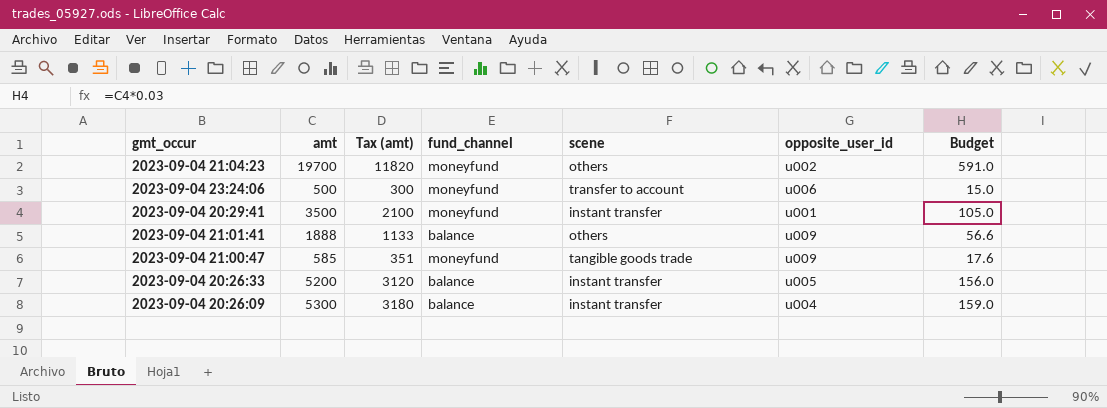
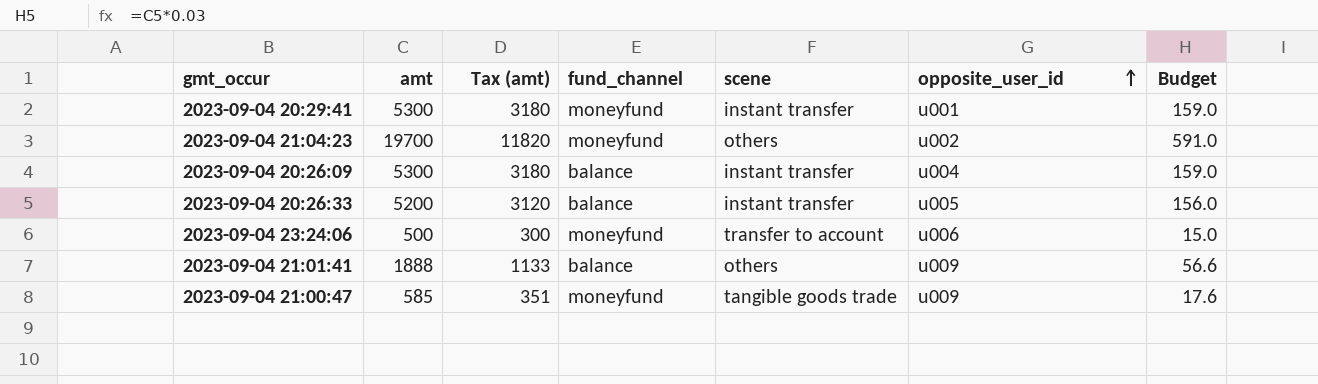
row order: none -> opposite_user_id ascending
2023-09-04 20:29:41 | amt: 3500 -> 5300
2023-09-04 20:29:41 | Tax (amt): 2100 -> 3180
2023-09-04 20:29:41 | Budget: 105.0 -> 159.0

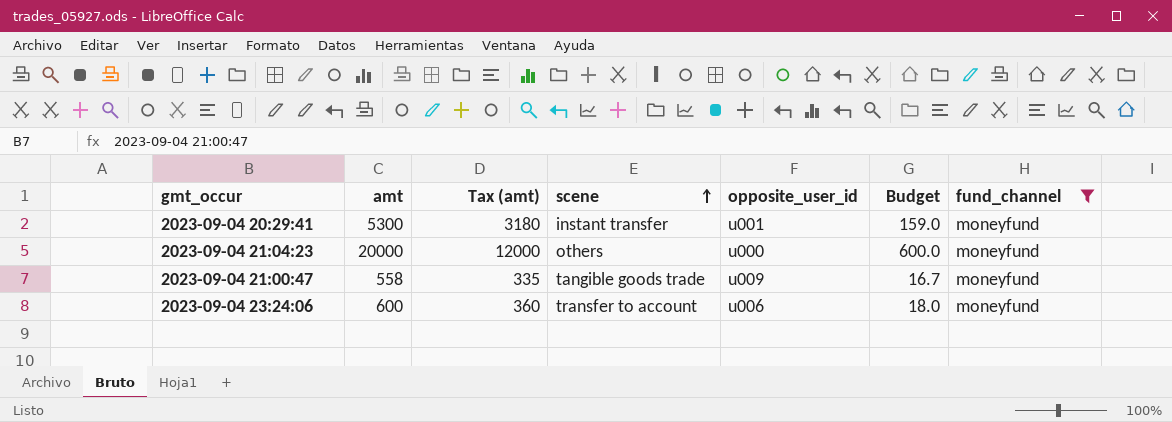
filter: none -> fund_channel = moneyfund
row order: opposite_user_id ascending -> scene ascending
column fund_channel | position: 4 -> 7
2023-09-04 21:04:23 | amt: 19700 -> 20000
2023-09-04 21:04:23 | Tax (amt): 11820 -> 12000
2023-09-04 21:04:23 | opposite_user_id: u002 -> u000
2023-09-04 21:04:23 | Budget: 591.0 -> 600.0
2023-09-04 21:00:47 | amt: 585 -> 558
2023-09-04 21:00:47 | Tax (amt): 351 -> 335
2023-09-04 21:00:47 | Budget: 17.6 -> 16.7
2023-09-04 23:24:06 | amt: 500 -> 600
2023-09-04 23:24:06 | Tax (amt): 300 -> 360
2023-09-04 23:24:06 | Budget: 15.0 -> 18.0

